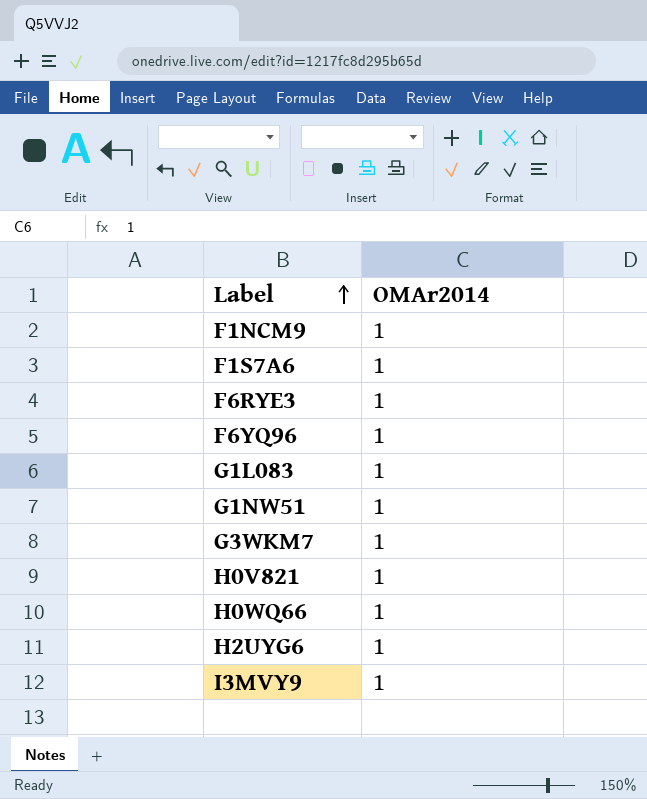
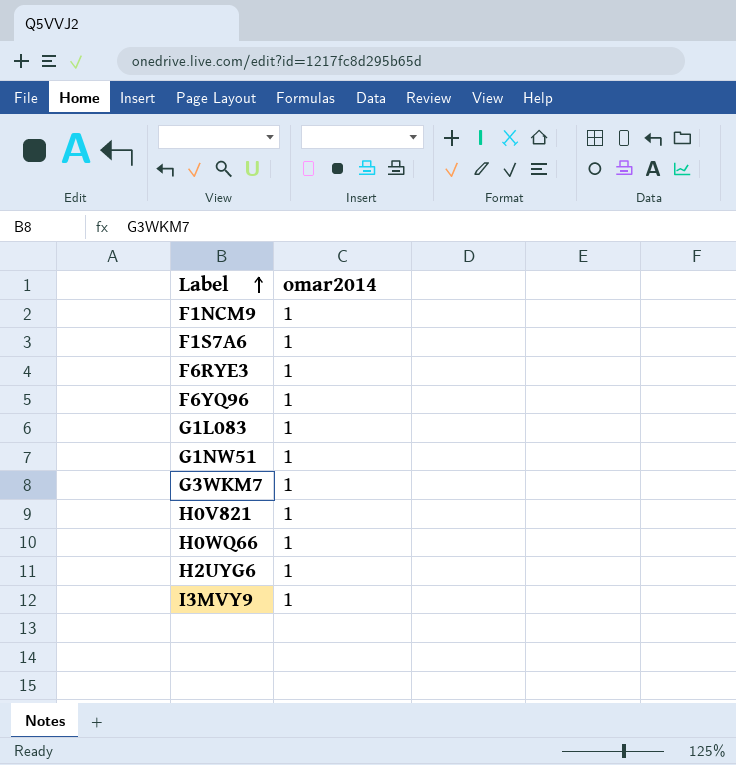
column name: OMAr2014 -> omar2014

